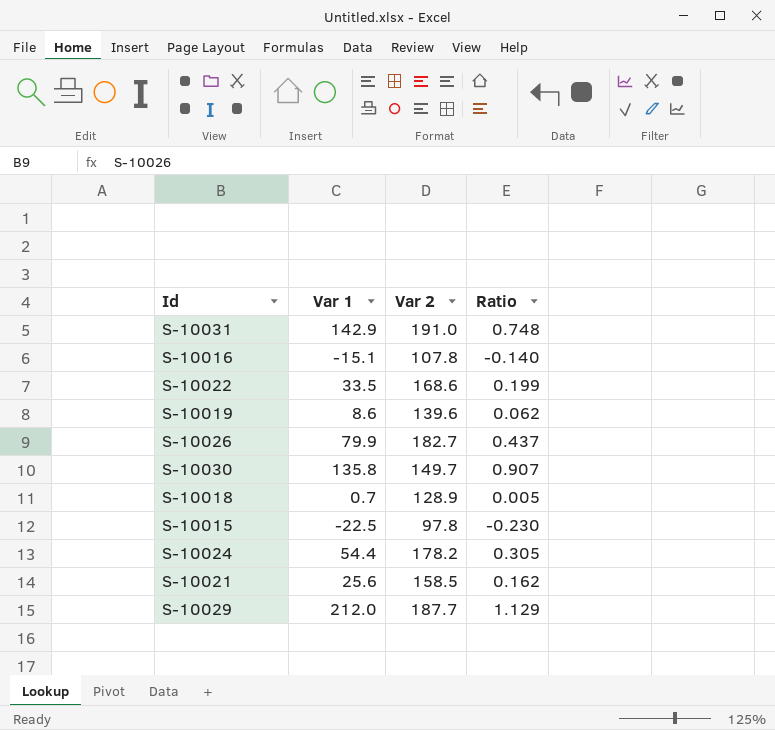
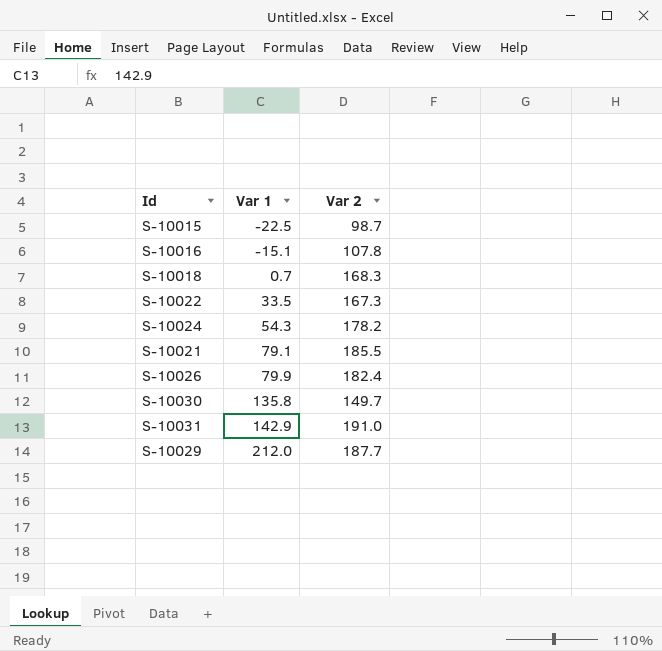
row order: none -> Var 1 ascending
column Ratio | formula: [Var 1] / [Var 2] -> none
row S-10019: 8.6 | 139.6 | 0.062 -> none
S-10015 | Var 2: 97.8 -> 98.7
S-10018 | Var 2: 128.9 -> 168.3
S-10022 | Var 2: 168.6 -> 167.3
S-10024 | Var 1: 54.4 -> 54.3
S-10021 | Var 1: 25.6 -> 79.1
S-10021 | Var 2: 158.5 -> 185.5
S-10026 | Var 2: 182.7 -> 182.4

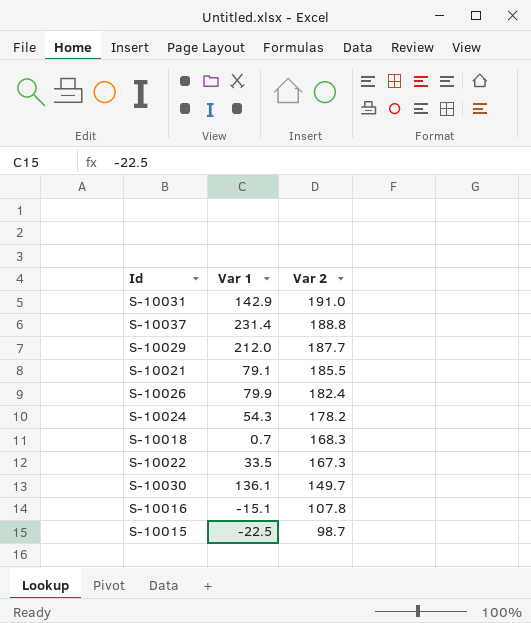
row order: Var 1 ascending -> Var 2 descending
row S-10037: none -> 231.4 | 188.8
S-10030 | Var 1: 135.8 -> 136.1

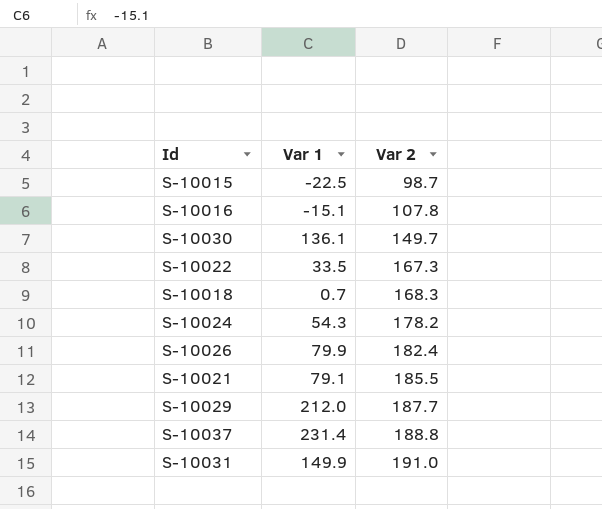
row order: Var 2 descending -> Var 2 ascending
S-10031 | Var 1: 142.9 -> 149.9

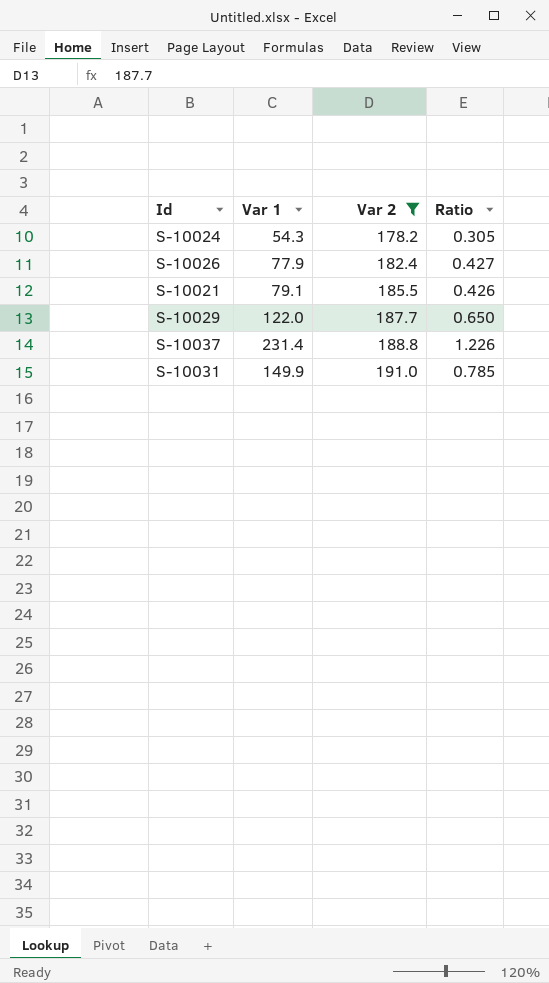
filter: none -> Var 2 >= 178.2
column Ratio | formula: none -> [Var 1] / [Var 2]
S-10026 | Var 1: 79.9 -> 77.9
S-10029 | Var 1: 212.0 -> 122.0

